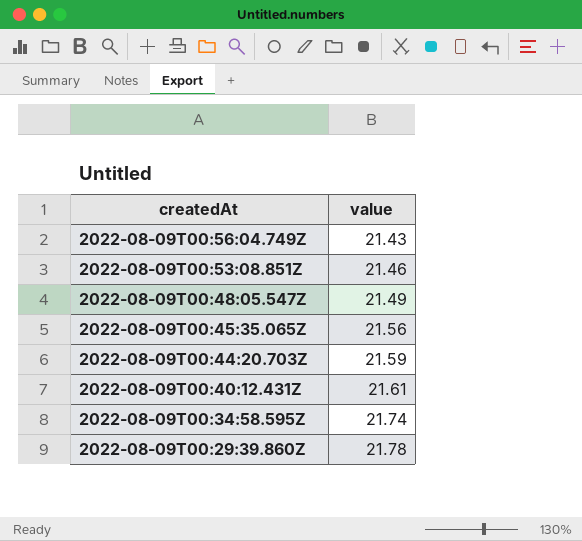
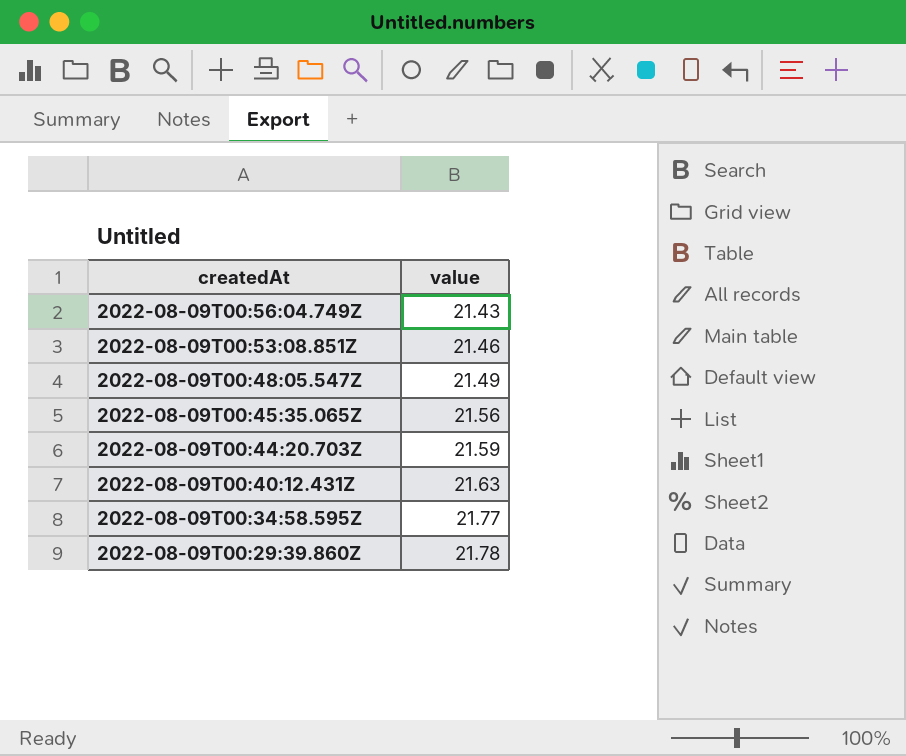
2022-08-09T00:40:12.431Z | value: 21.61 -> 21.63
2022-08-09T00:34:58.595Z | value: 21.74 -> 21.77

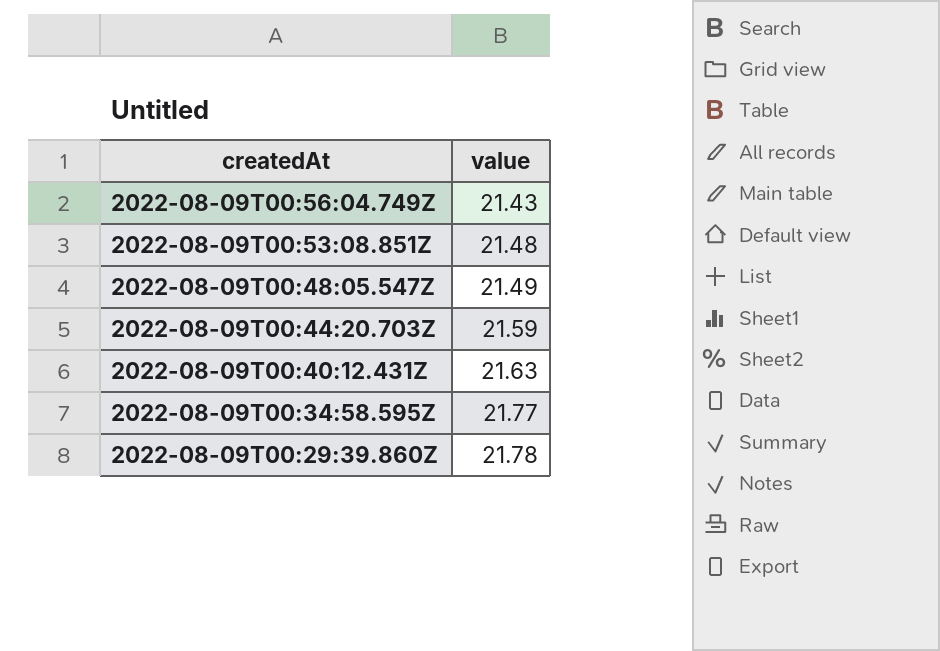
row 2022-08-09T00:45:35.065Z: 21.56 -> none
2022-08-09T00:53:08.851Z | value: 21.46 -> 21.48

